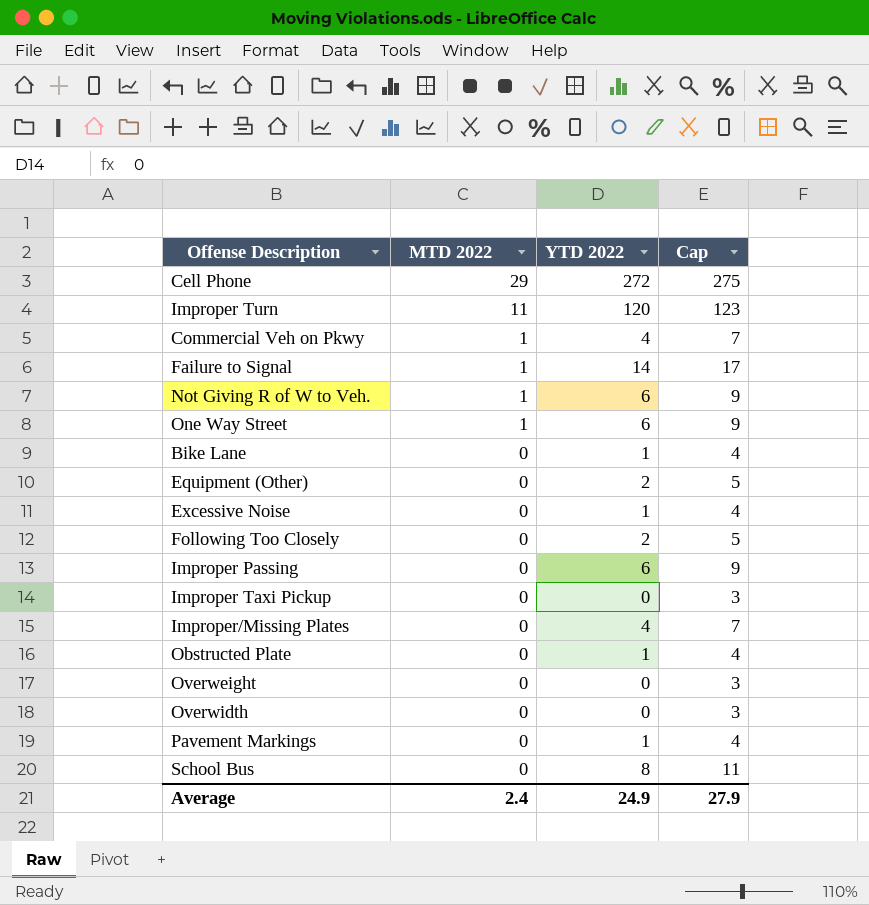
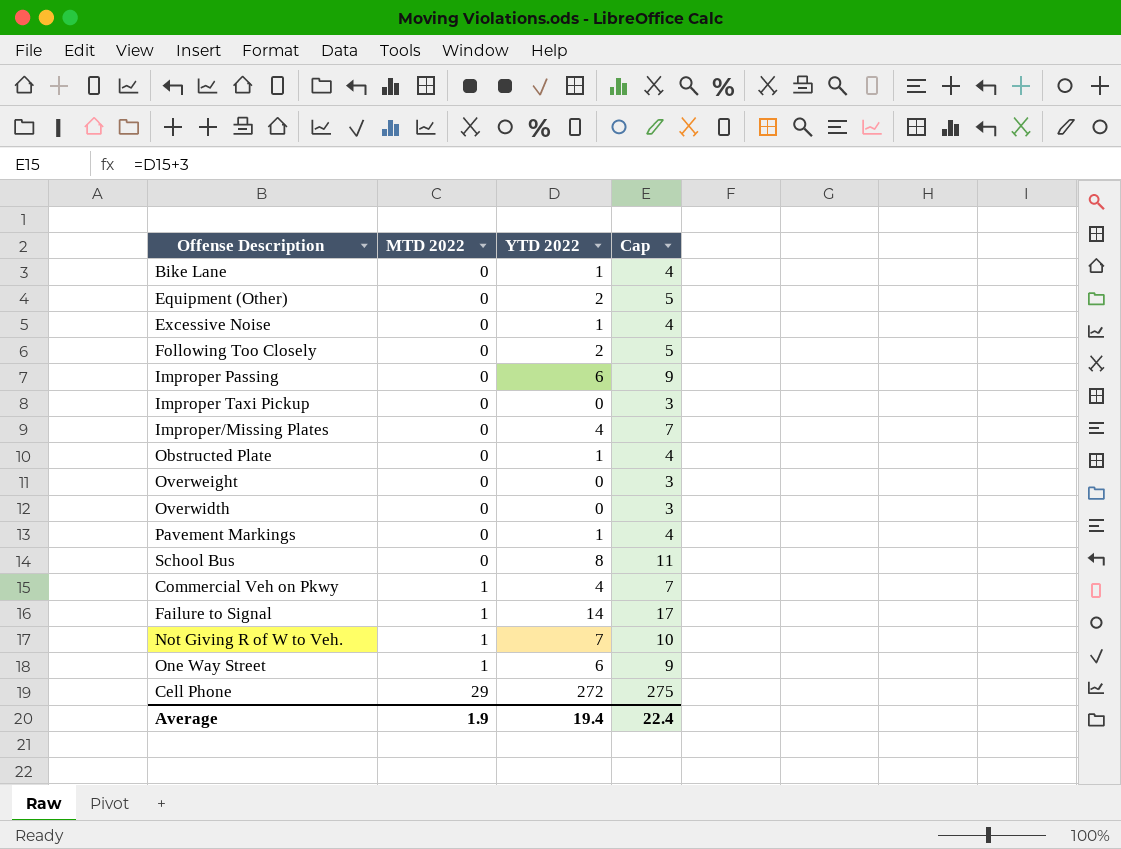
row order: MTD 2022 descending -> MTD 2022 ascending
row Improper Turn: 11 | 120 | 123 -> none
Not Giving R of W to Veh. | YTD 2022: 6 -> 7
Not Giving R of W to Veh. | Cap: 9 -> 10
Average | MTD 2022: 2.4 -> 1.9
Average | YTD 2022: 24.9 -> 19.4
Average | Cap: 27.9 -> 22.4

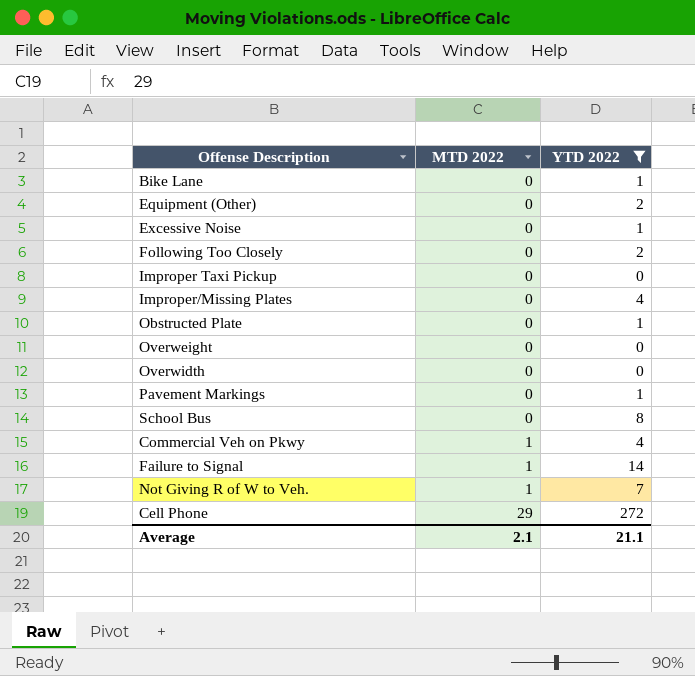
filter: none -> YTD 2022 != 6
column Cap | formula: [YTD 2022] + 3 -> none
Average | MTD 2022: 1.9 -> 2.1
Average | YTD 2022: 19.4 -> 21.1

